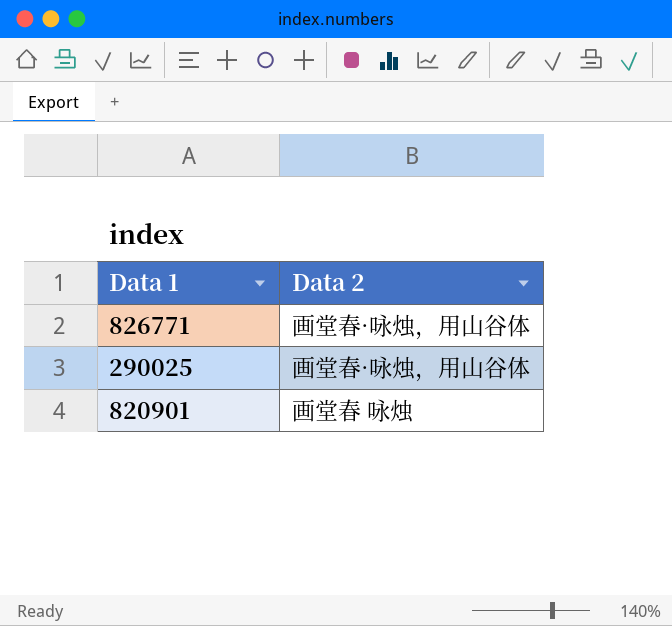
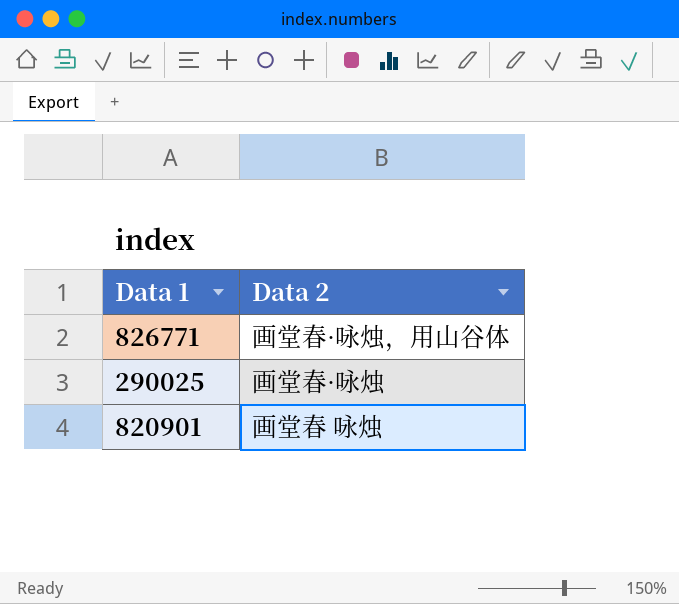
290025 | Data 2: 画堂春·咏烛，用山谷体 -> 画堂春·咏烛

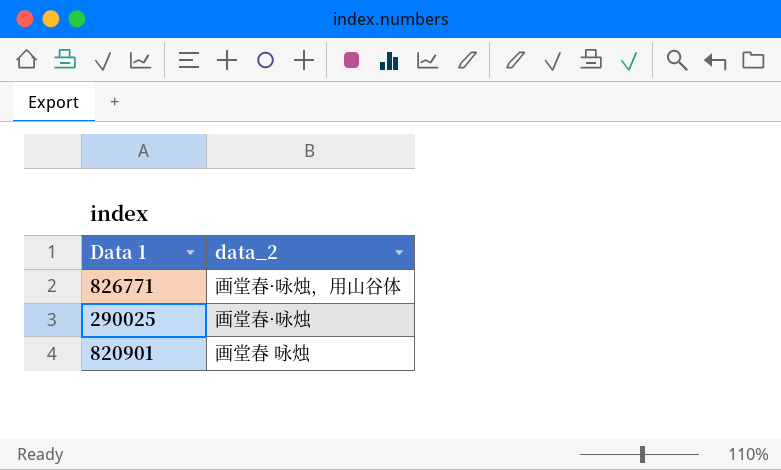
column name: Data 2 -> data_2

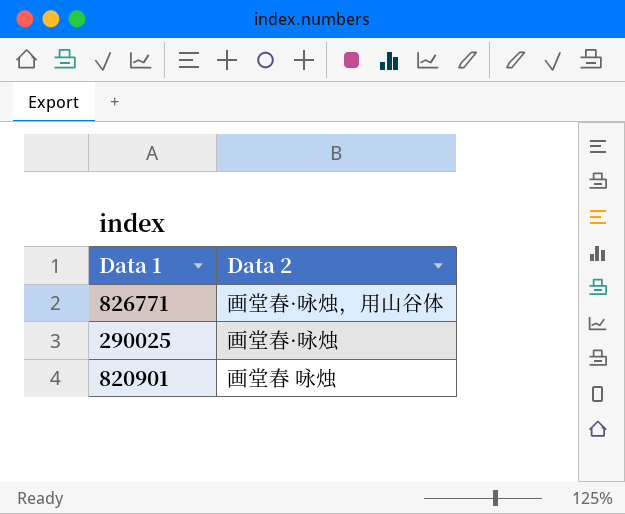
column name: data_2 -> Data 2

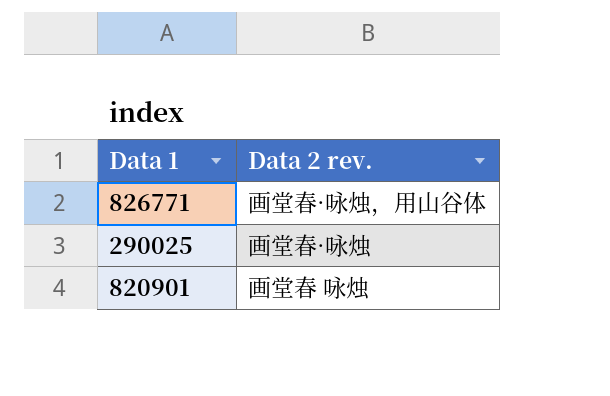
column name: Data 2 -> Data 2 rev.

